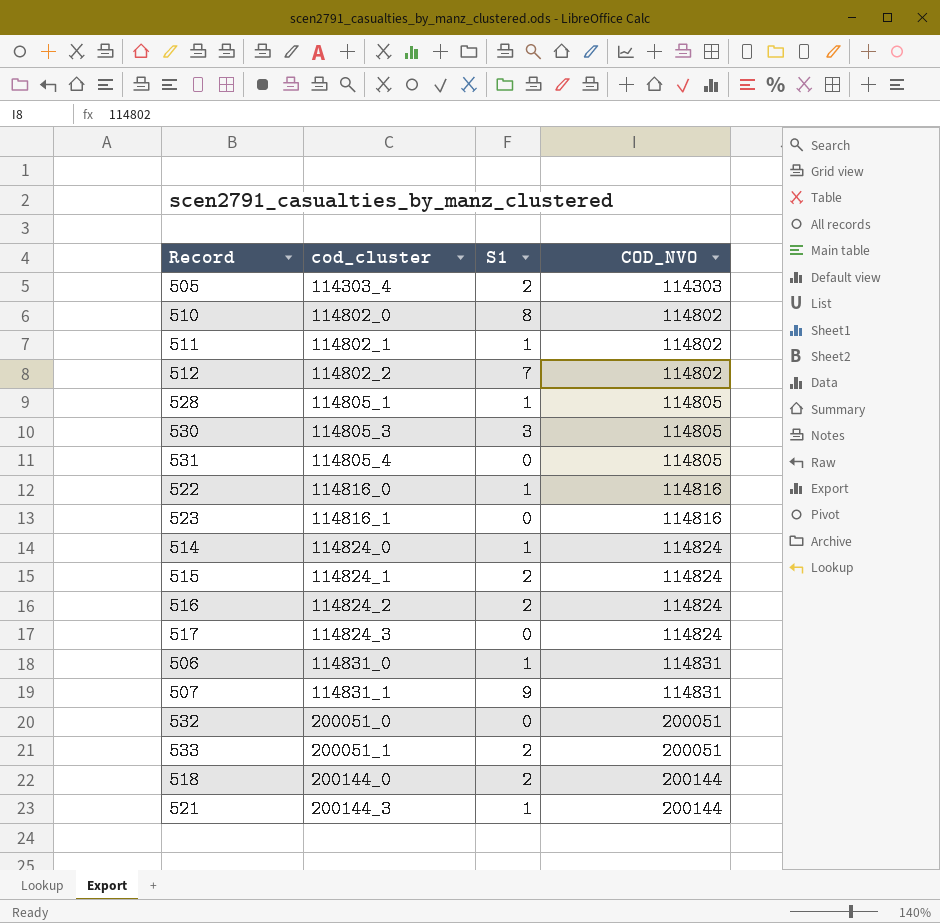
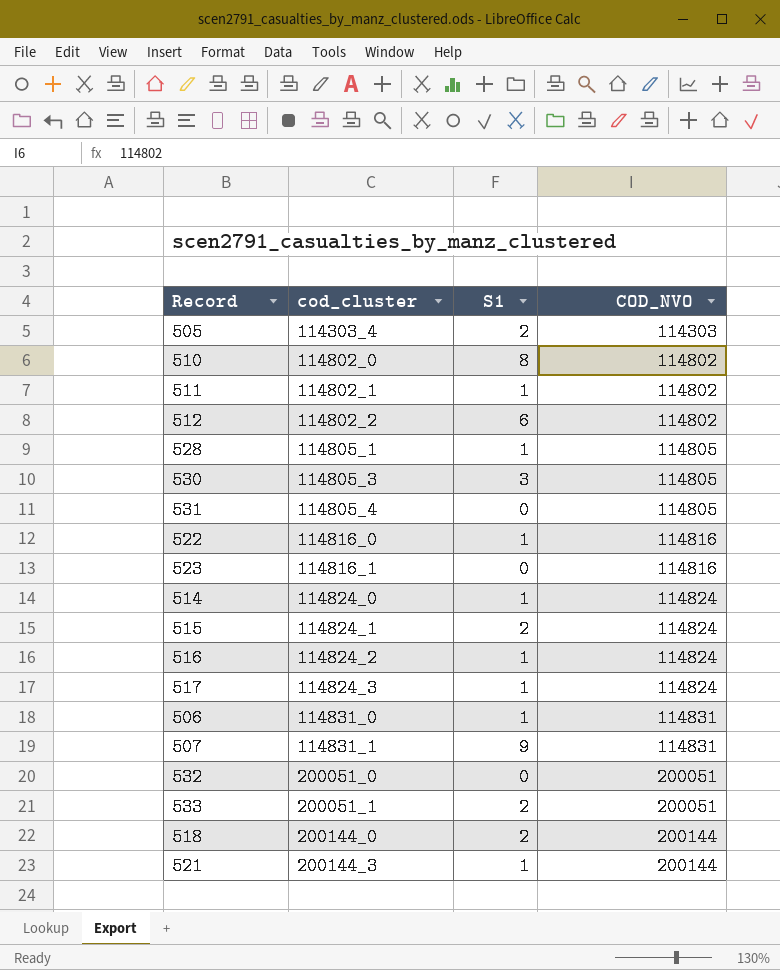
512 | S1: 7 -> 6
516 | S1: 2 -> 1
517 | S1: 0 -> 1

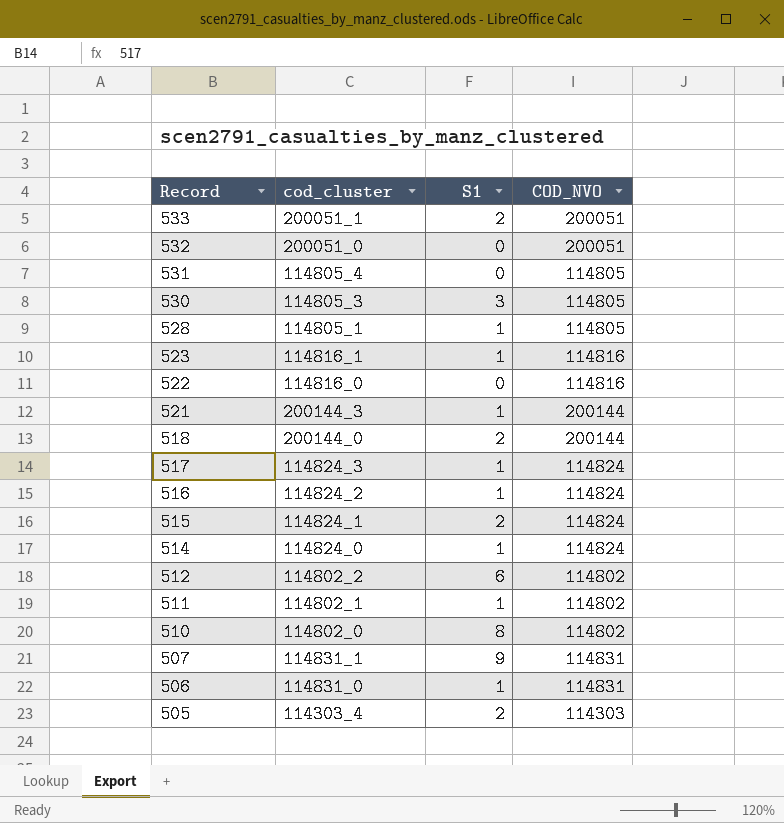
row order: cod_cluster ascending -> Record descending
523 | S1: 0 -> 1
522 | S1: 1 -> 0

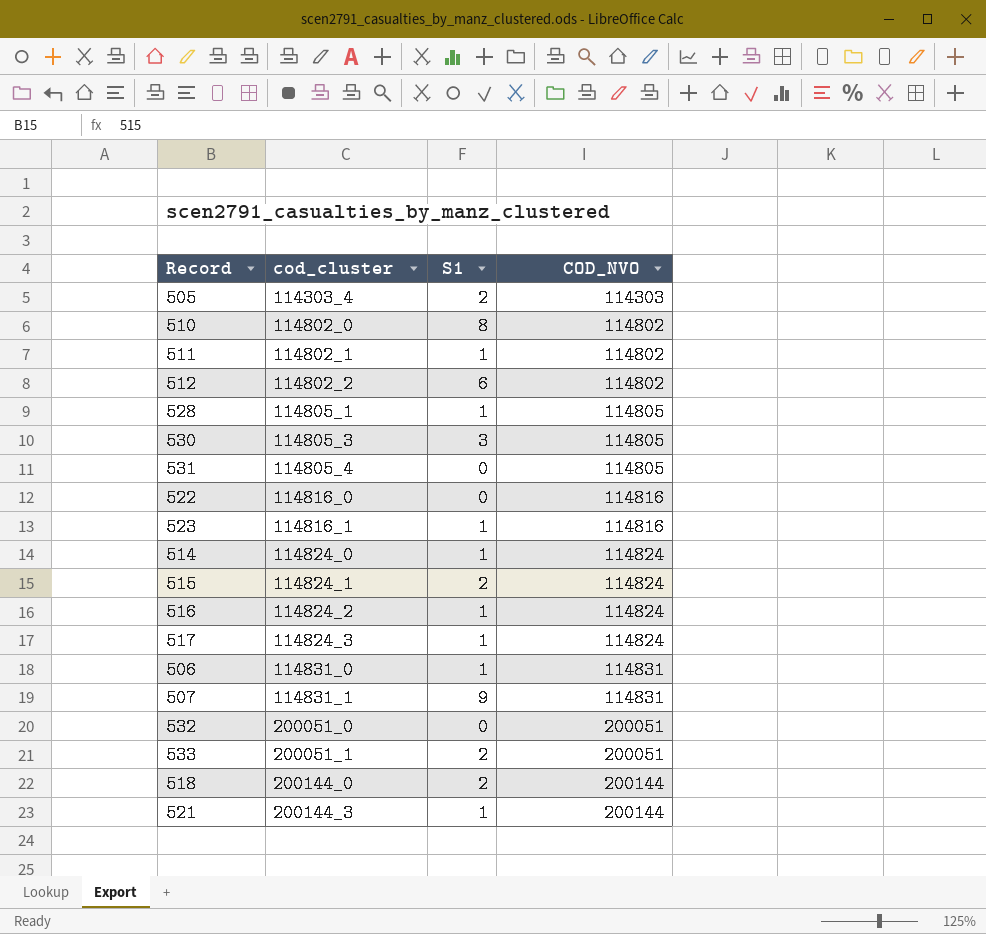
row order: Record descending -> cod_cluster ascending

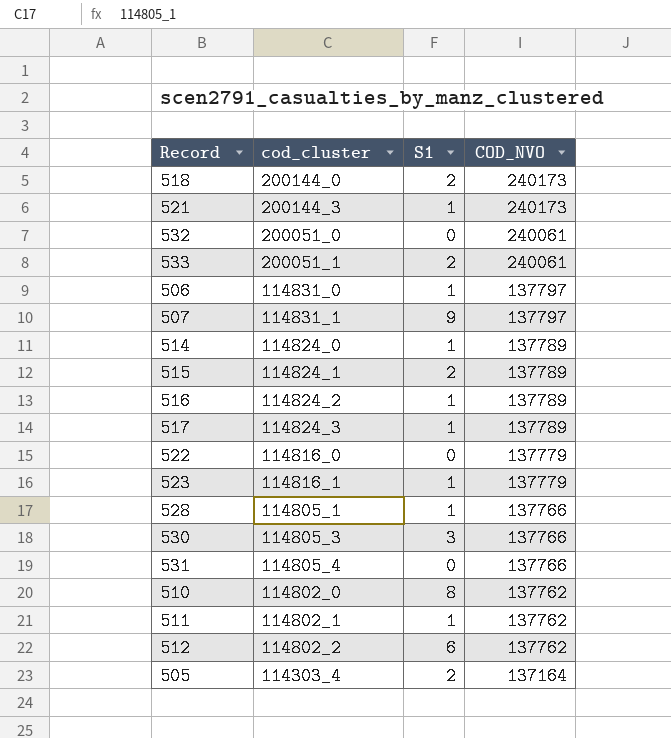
row order: cod_cluster ascending -> COD_NVO descending
518 | COD_NVO: 200144 -> 240173
521 | COD_NVO: 200144 -> 240173
532 | COD_NVO: 200051 -> 240061
533 | COD_NVO: 200051 -> 240061
506 | COD_NVO: 114831 -> 137797
507 | COD_NVO: 114831 -> 137797
514 | COD_NVO: 114824 -> 137789
515 | COD_NVO: 114824 -> 137789
516 | COD_NVO: 114824 -> 137789
517 | COD_NVO: 114824 -> 137789
522 | COD_NVO: 114816 -> 137779
523 | COD_NVO: 114816 -> 137779
528 | COD_NVO: 114805 -> 137766
530 | COD_NVO: 114805 -> 137766
531 | COD_NVO: 114805 -> 137766
510 | COD_NVO: 114802 -> 137762
511 | COD_NVO: 114802 -> 137762
512 | COD_NVO: 114802 -> 137762
505 | COD_NVO: 114303 -> 137164

